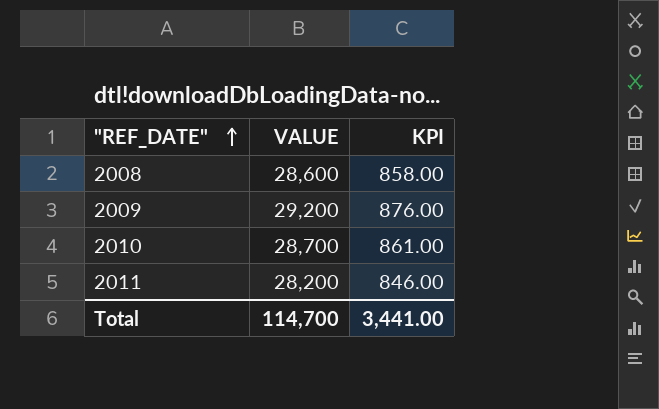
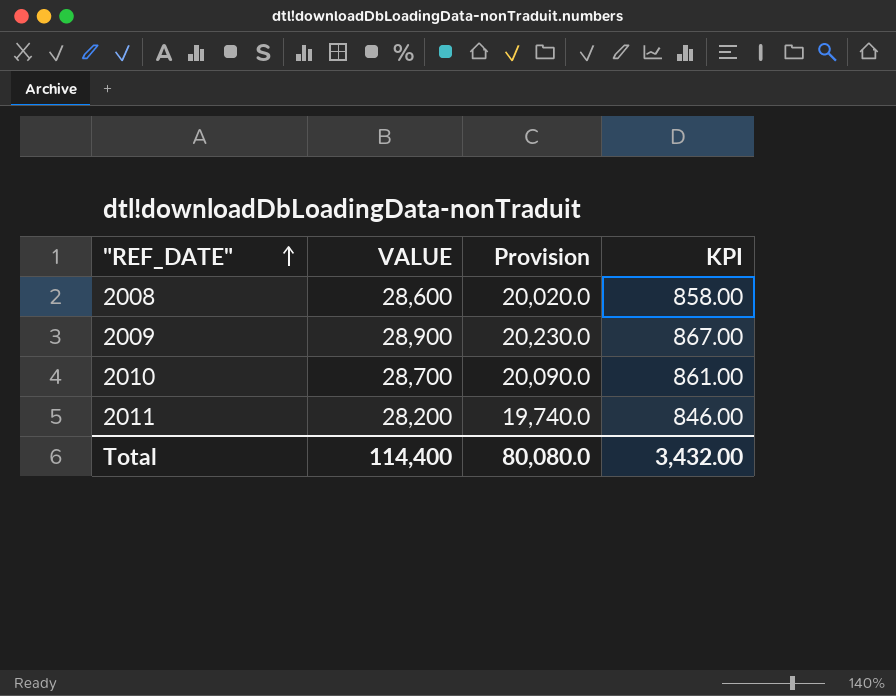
column Provision | formula: none -> [VALUE] * 0.7
2009 | VALUE: 29,200 -> 28,900
2009 | KPI: 876.00 -> 867.00
Total | VALUE: 114,700 -> 114,400
Total | KPI: 3,441.00 -> 3,432.00

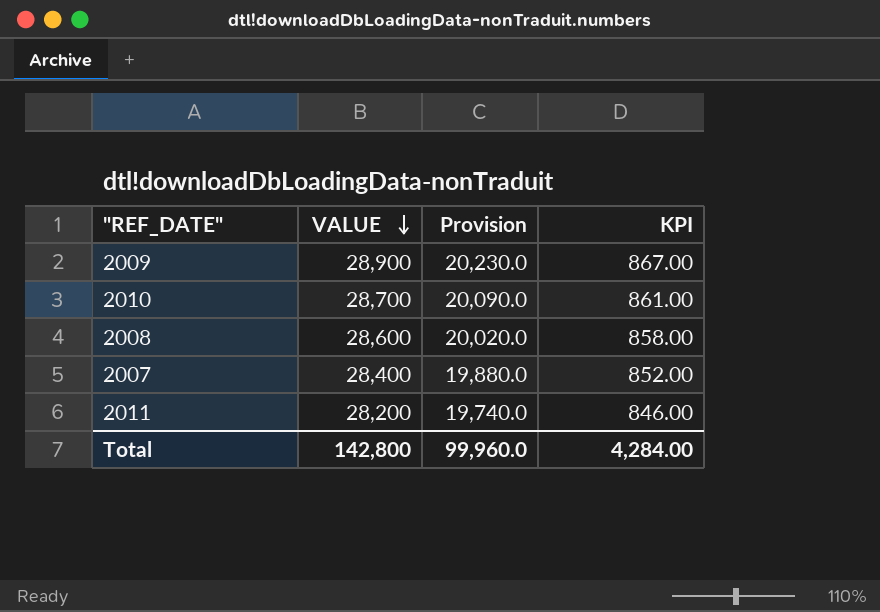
row order: "REF_DATE" ascending -> VALUE descending
row 2007: none -> 28,400 | 19,880.0 | 852.00
Total | VALUE: 114,400 -> 142,800
Total | Provision: 80,080.0 -> 99,960.0
Total | KPI: 3,432.00 -> 4,284.00

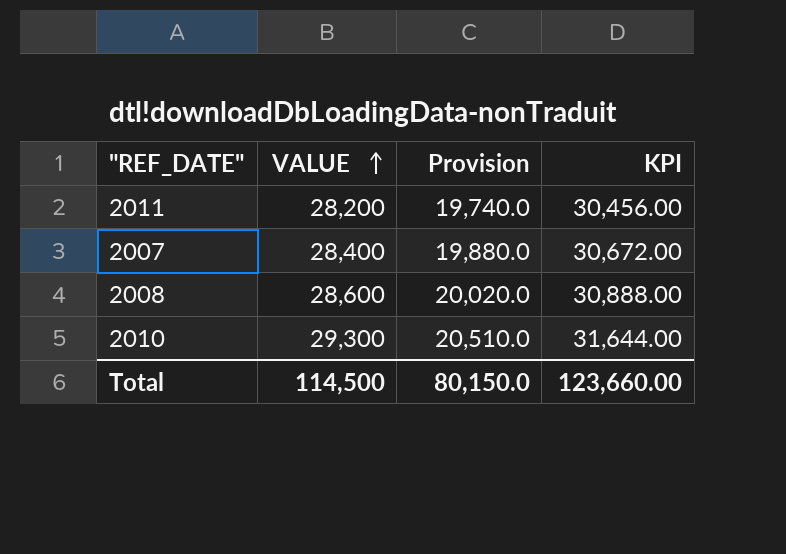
row order: VALUE descending -> VALUE ascending
column KPI | formula: [VALUE] * 0.03 -> [VALUE] * 1.08
row 2009: 28,900 | 20,230.0 | 867.00 -> none
2010 | VALUE: 28,700 -> 29,300
2010 | Provision: 20,090.0 -> 20,510.0
Total | VALUE: 142,800 -> 114,500
Total | Provision: 99,960.0 -> 80,150.0
Total | KPI: 4,284.00 -> 123,660.00

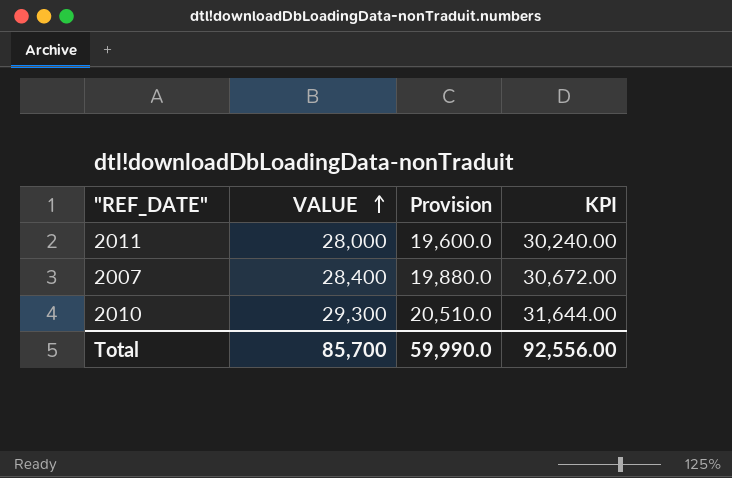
row 2008: 28,600 | 20,020.0 | 30,888.00 -> none
2011 | VALUE: 28,200 -> 28,000
2011 | Provision: 19,740.0 -> 19,600.0
2011 | KPI: 30,456.00 -> 30,240.00
Total | VALUE: 114,500 -> 85,700
Total | Provision: 80,150.0 -> 59,990.0
Total | KPI: 123,660.00 -> 92,556.00

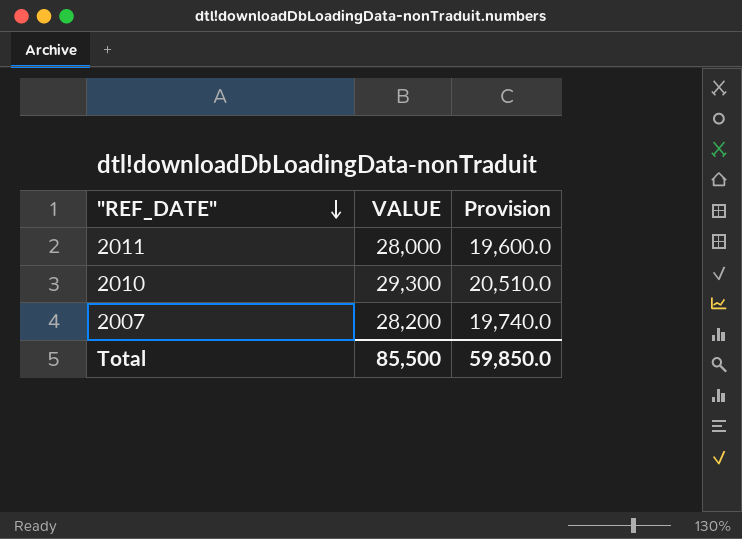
row order: VALUE ascending -> "REF_DATE" descending
column KPI | formula: [VALUE] * 1.08 -> none
2007 | VALUE: 28,400 -> 28,200
2007 | Provision: 19,880.0 -> 19,740.0
Total | VALUE: 85,700 -> 85,500
Total | Provision: 59,990.0 -> 59,850.0

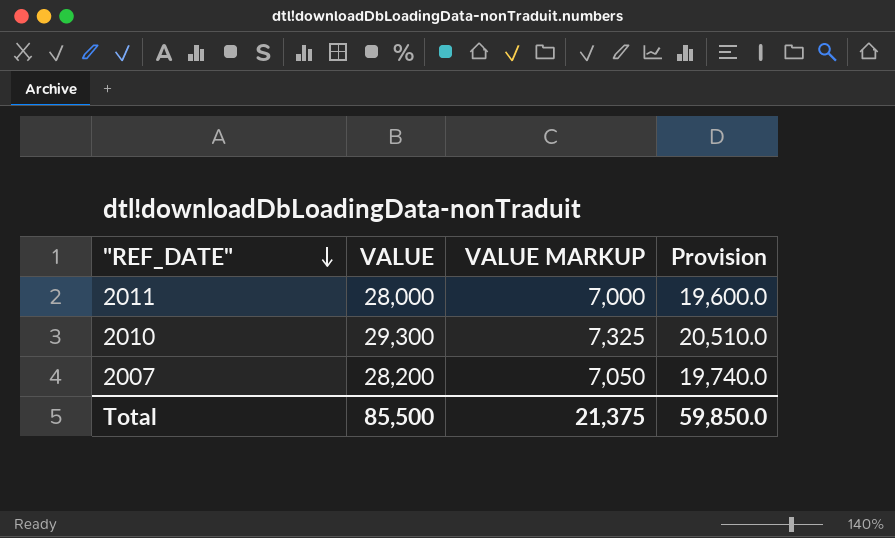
column VALUE MARKUP | formula: none -> [VALUE] * 0.25

